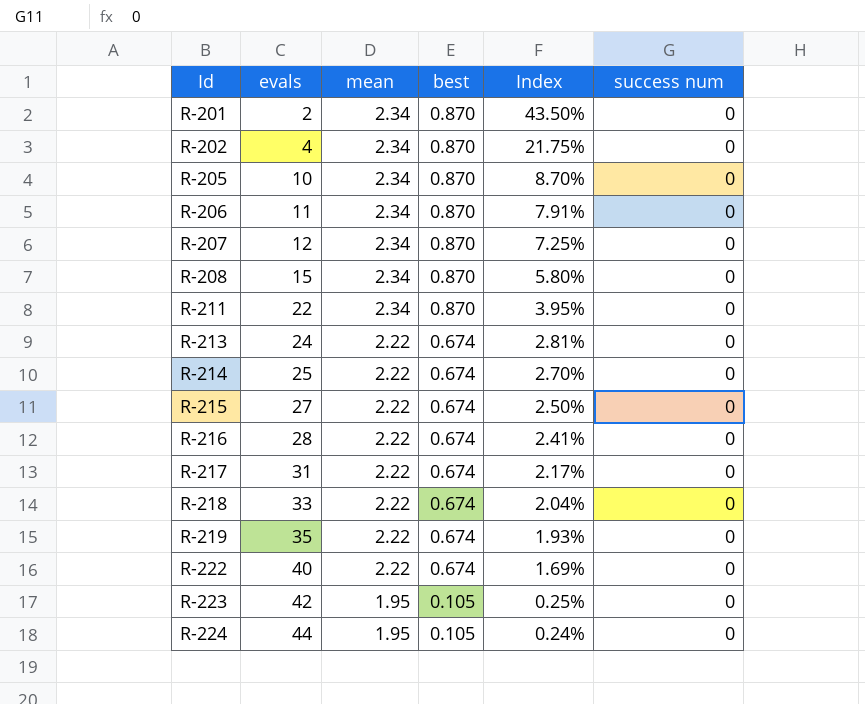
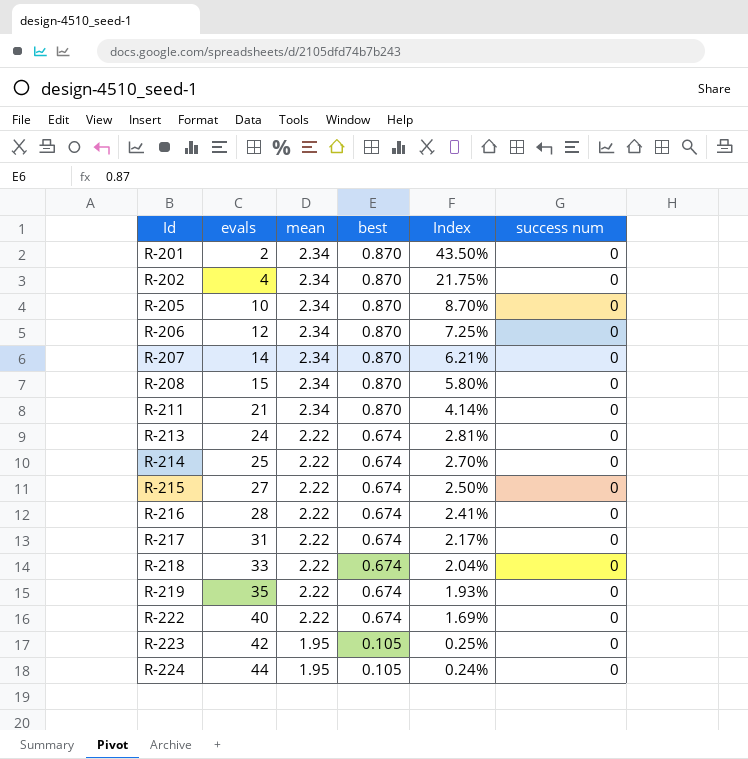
R-206 | evals: 11 -> 12
R-206 | Index: 7.91% -> 7.25%
R-207 | evals: 12 -> 14
R-207 | Index: 7.25% -> 6.21%
R-211 | evals: 22 -> 21
R-211 | Index: 3.95% -> 4.14%

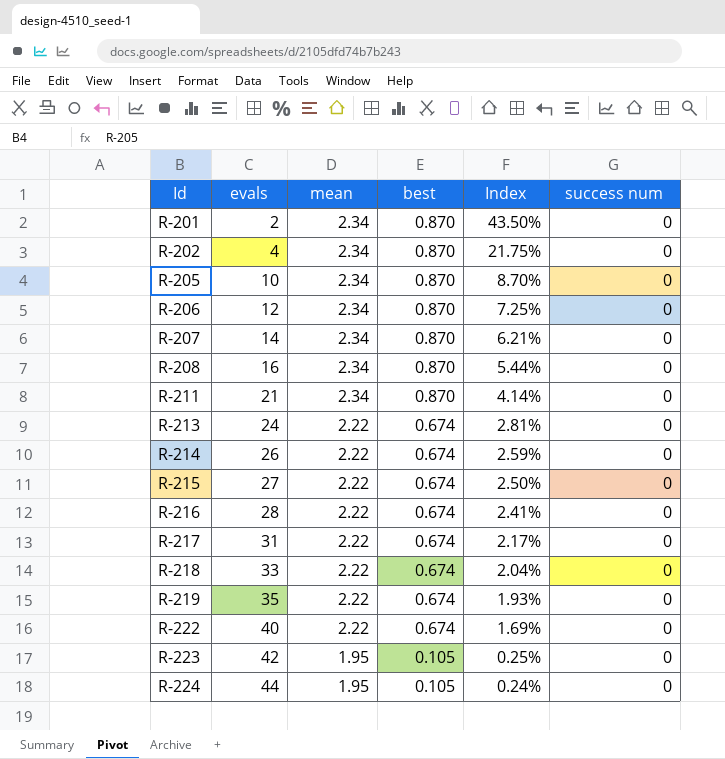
R-208 | evals: 15 -> 16
R-208 | Index: 5.80% -> 5.44%
R-214 | evals: 25 -> 26
R-214 | Index: 2.70% -> 2.59%

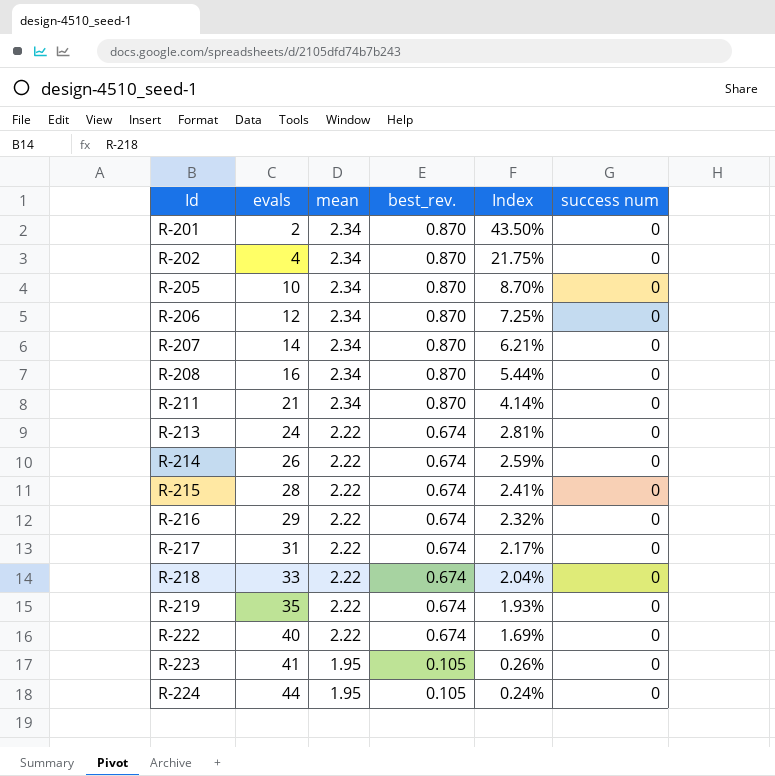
column name: best -> best_rev.
R-215 | evals: 27 -> 28
R-215 | Index: 2.50% -> 2.41%
R-216 | evals: 28 -> 29
R-216 | Index: 2.41% -> 2.32%
R-223 | evals: 42 -> 41
R-223 | Index: 0.25% -> 0.26%

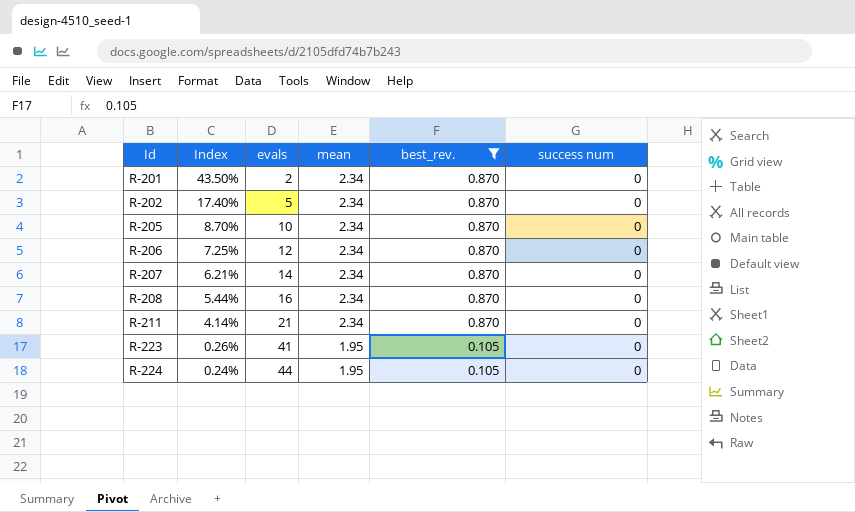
filter: none -> best_rev. != 0.674
column Index | position: 5 -> 2
R-202 | Index: 21.75% -> 17.40%
R-202 | evals: 4 -> 5

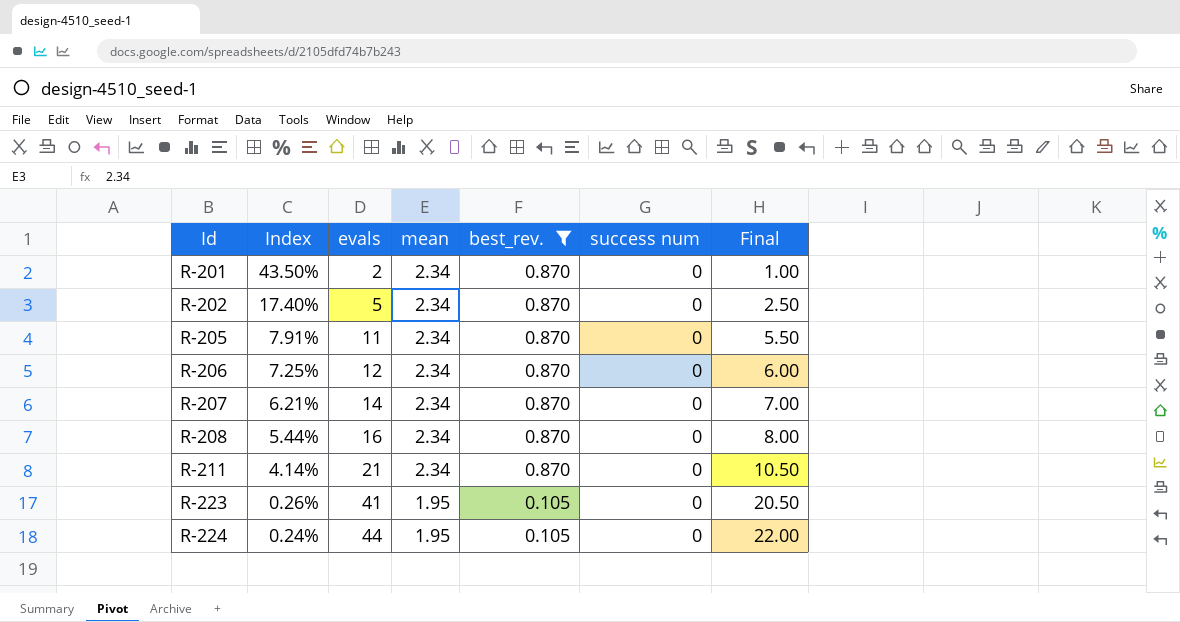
column Final | formula: none -> [evals] * 0.5
R-205 | Index: 8.70% -> 7.91%
R-205 | evals: 10 -> 11

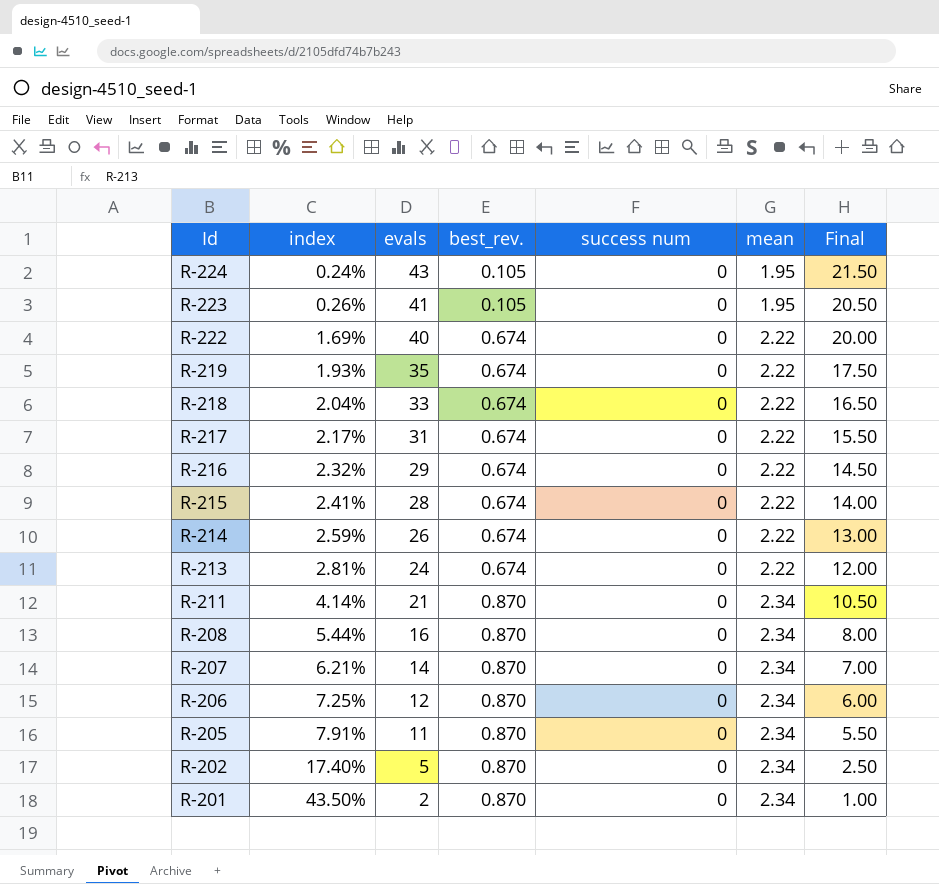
filter: best_rev. != 0.674 -> none
row order: Id ascending -> Id descending
column name: Index -> index
column mean | position: 4 -> 6
R-224 | evals: 44 -> 43
R-224 | Final: 22.00 -> 21.50

